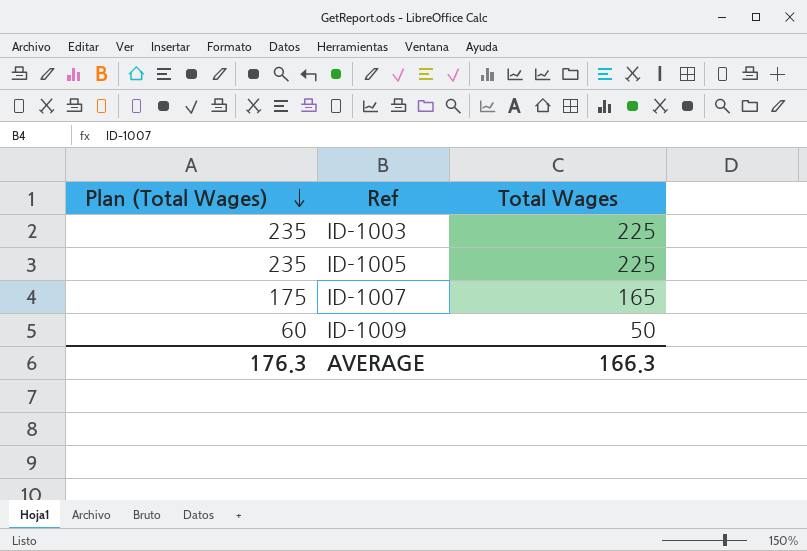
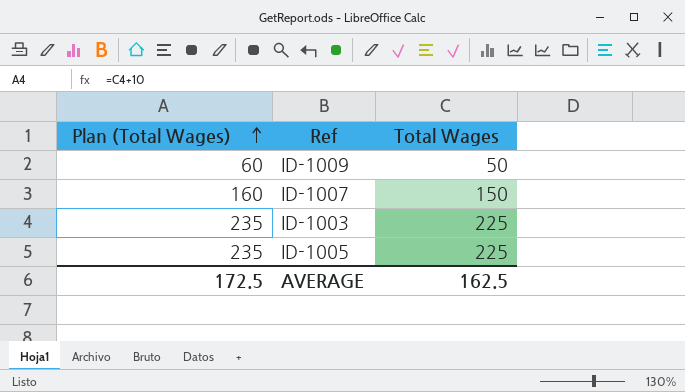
row order: Plan (Total Wages) descending -> Plan (Total Wages) ascending
ID-1007 | Plan (Total Wages): 175 -> 160
ID-1007 | Total Wages: 165 -> 150
AVERAGE | Plan (Total Wages): 176.3 -> 172.5
AVERAGE | Total Wages: 166.3 -> 162.5

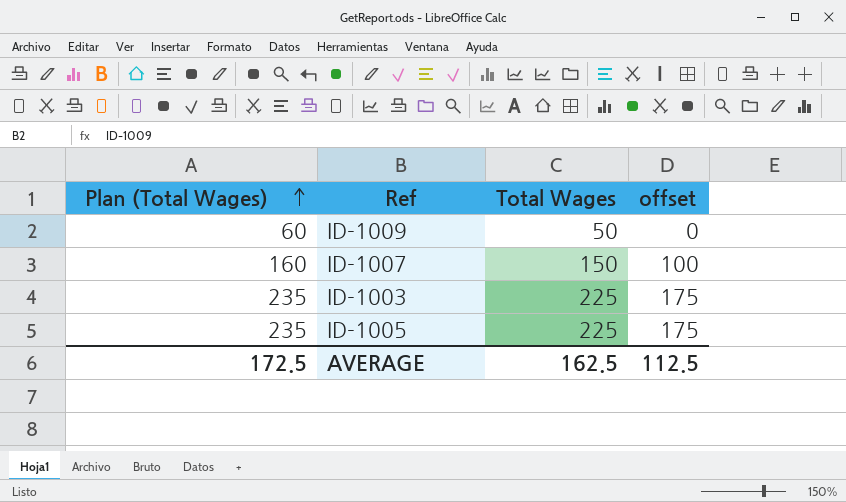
column offset | formula: none -> [Total Wages] - 50

